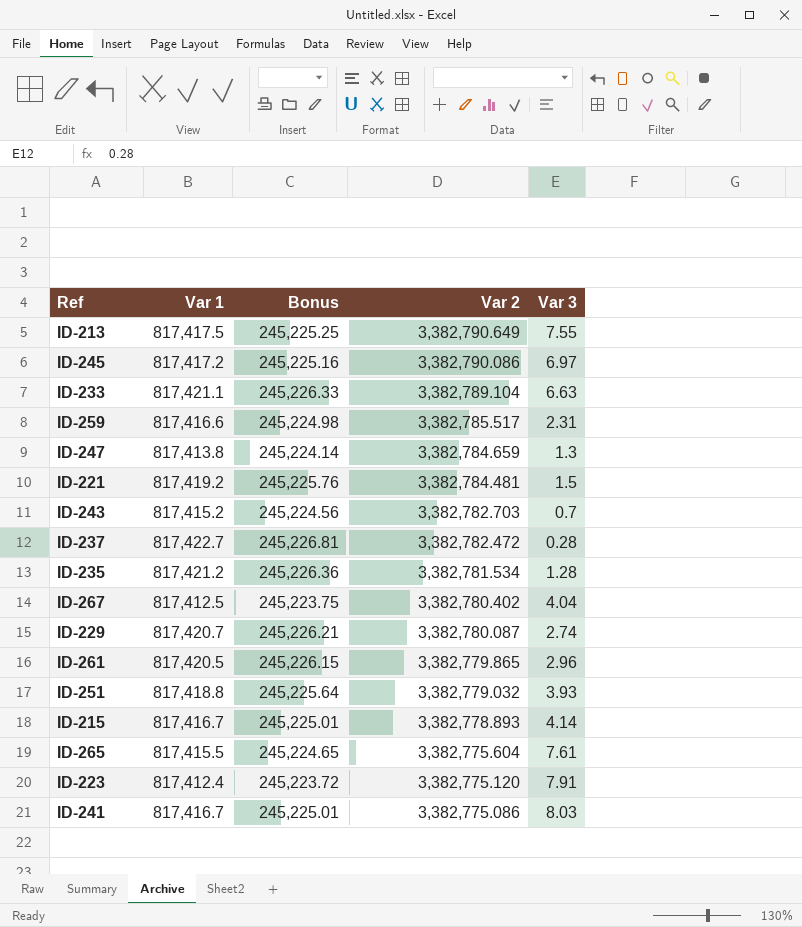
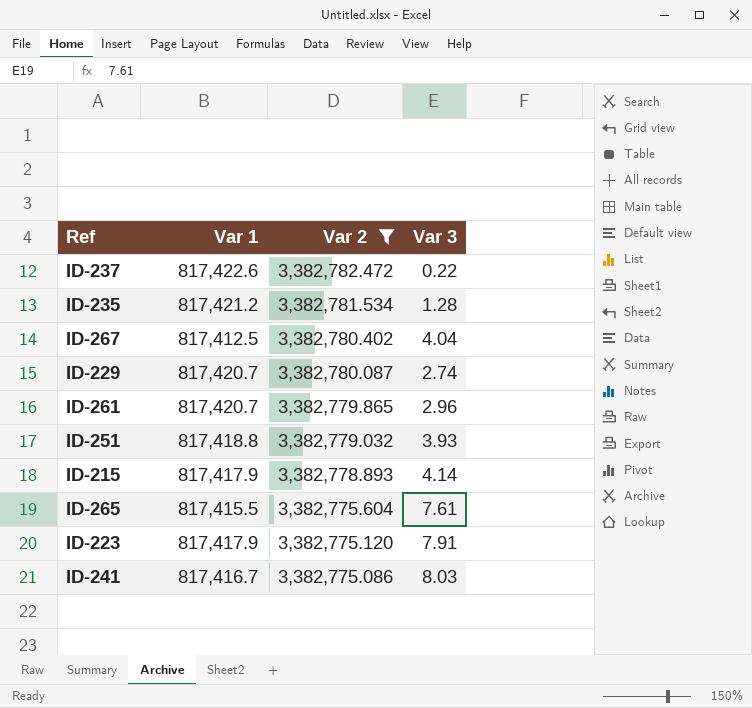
filter: none -> Var 2 <= 3,382,782.472
column Bonus | formula: [Var 1] * 0.3 -> none
ID-237 | Var 1: 817,422.7 -> 817,422.6
ID-237 | Var 3: 0.28 -> 0.22
ID-261 | Var 1: 817,420.5 -> 817,420.7
ID-215 | Var 1: 817,416.7 -> 817,417.9
ID-223 | Var 1: 817,412.4 -> 817,417.9

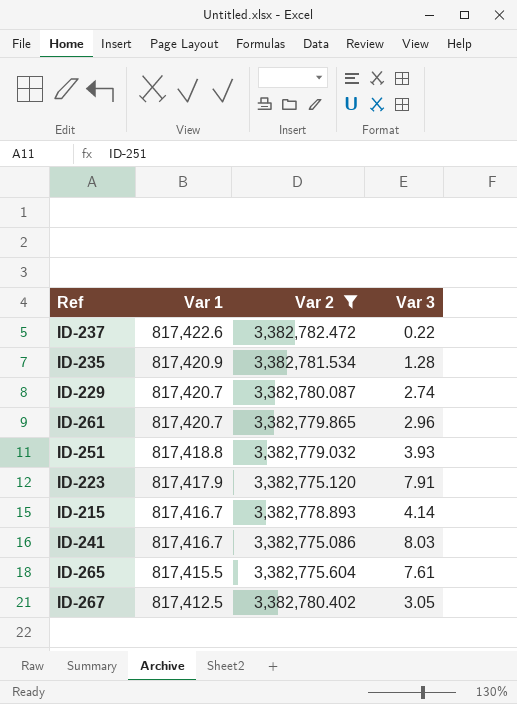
row order: Var 2 descending -> Var 1 descending
ID-235 | Var 1: 817,421.2 -> 817,420.9
ID-215 | Var 1: 817,417.9 -> 817,416.7
ID-267 | Var 3: 4.04 -> 3.05

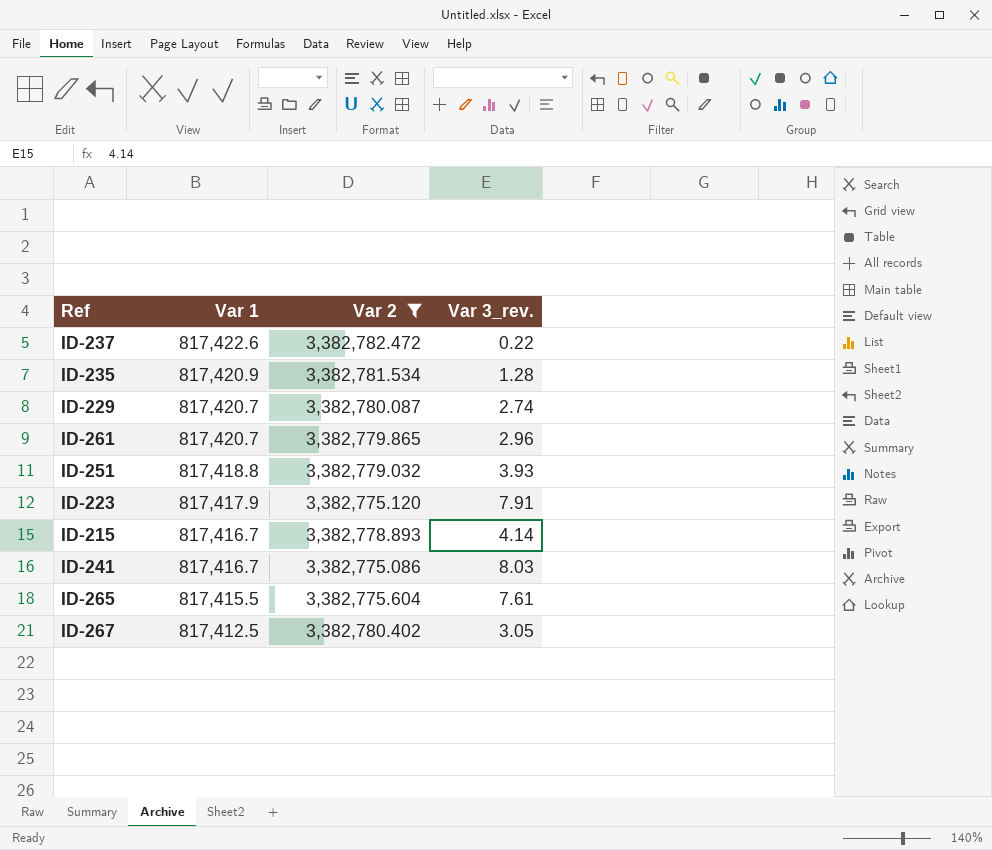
column name: Var 3 -> Var 3_rev.

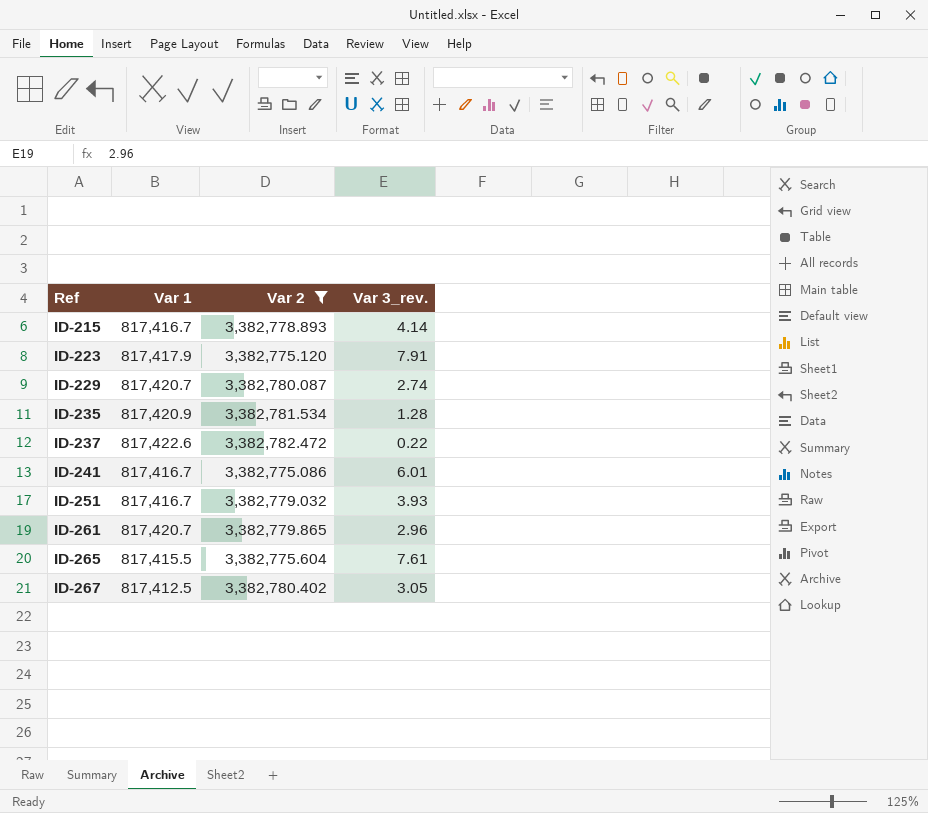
row order: Var 1 descending -> Ref ascending
ID-241 | Var 3_rev.: 8.03 -> 6.01
ID-251 | Var 1: 817,418.8 -> 817,416.7

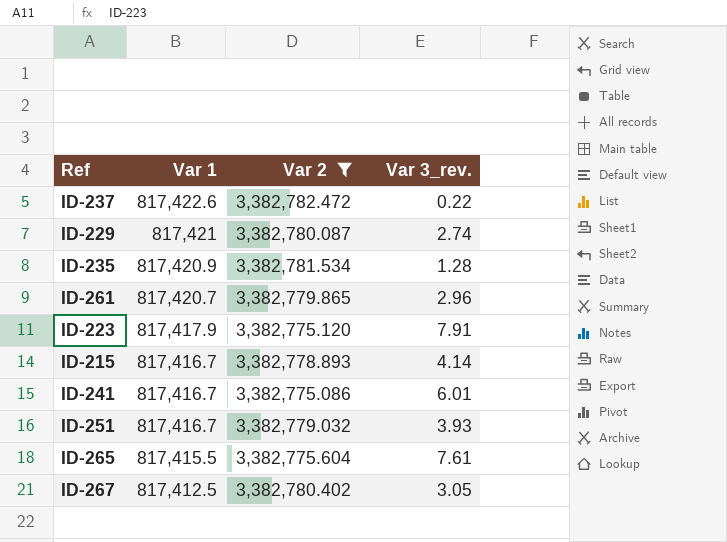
row order: Ref ascending -> Var 1 descending
ID-229 | Var 1: 817,420.7 -> 817,421

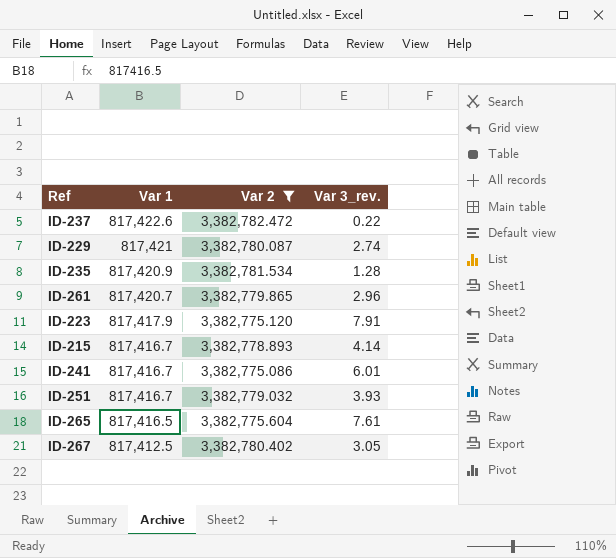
ID-265 | Var 1: 817,415.5 -> 817,416.5

